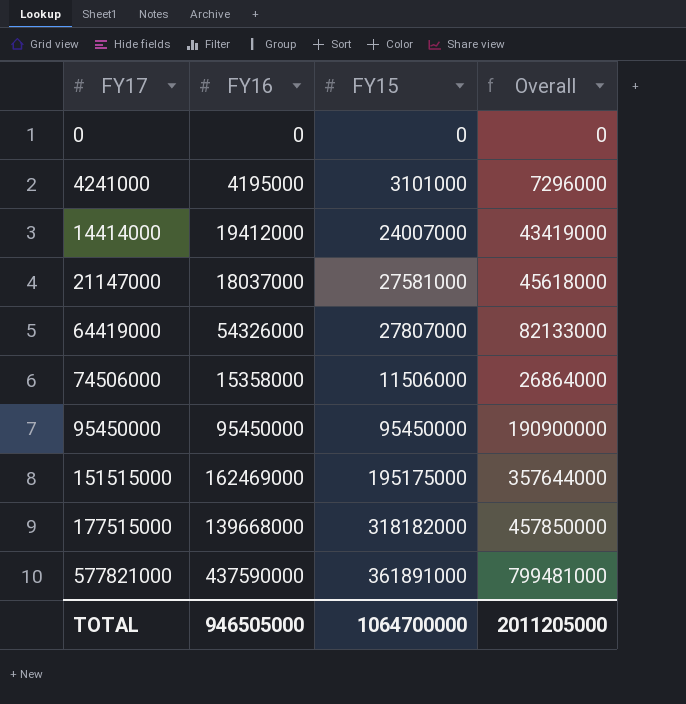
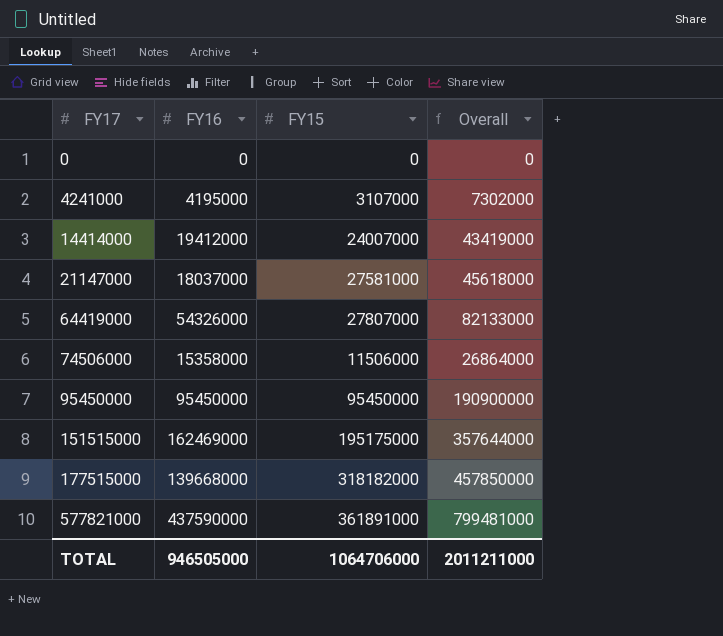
4241000 | FY15: 3101000 -> 3107000
4241000 | Overall: 7296000 -> 7302000
TOTAL | FY15: 1064700000 -> 1064706000
TOTAL | Overall: 2011205000 -> 2011211000

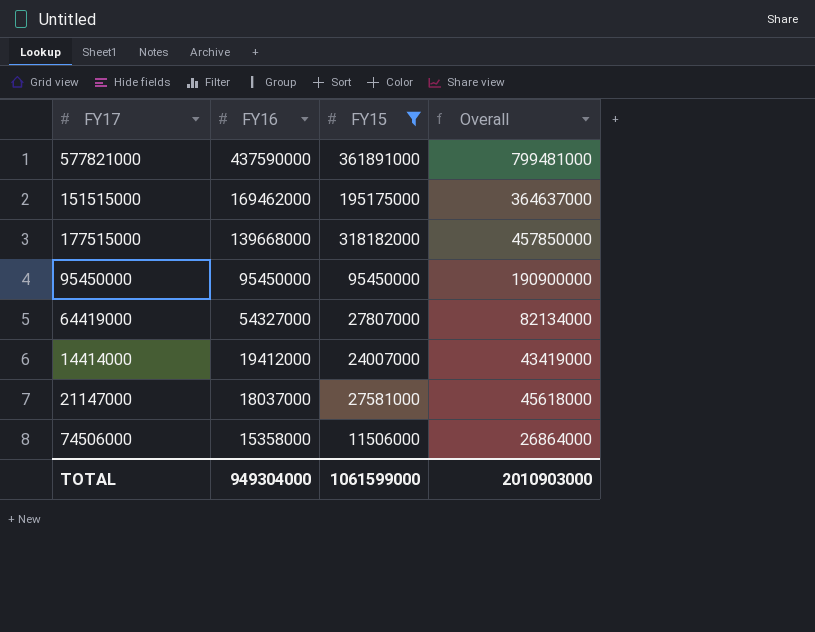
filter: none -> FY15 >= 11506000
row order: FY17 ascending -> FY16 descending
151515000 | FY16: 162469000 -> 169462000
151515000 | Overall: 357644000 -> 364637000
64419000 | FY16: 54326000 -> 54327000
64419000 | Overall: 82133000 -> 82134000
TOTAL | FY16: 946505000 -> 949304000
TOTAL | FY15: 1064706000 -> 1061599000
TOTAL | Overall: 2011211000 -> 2010903000

